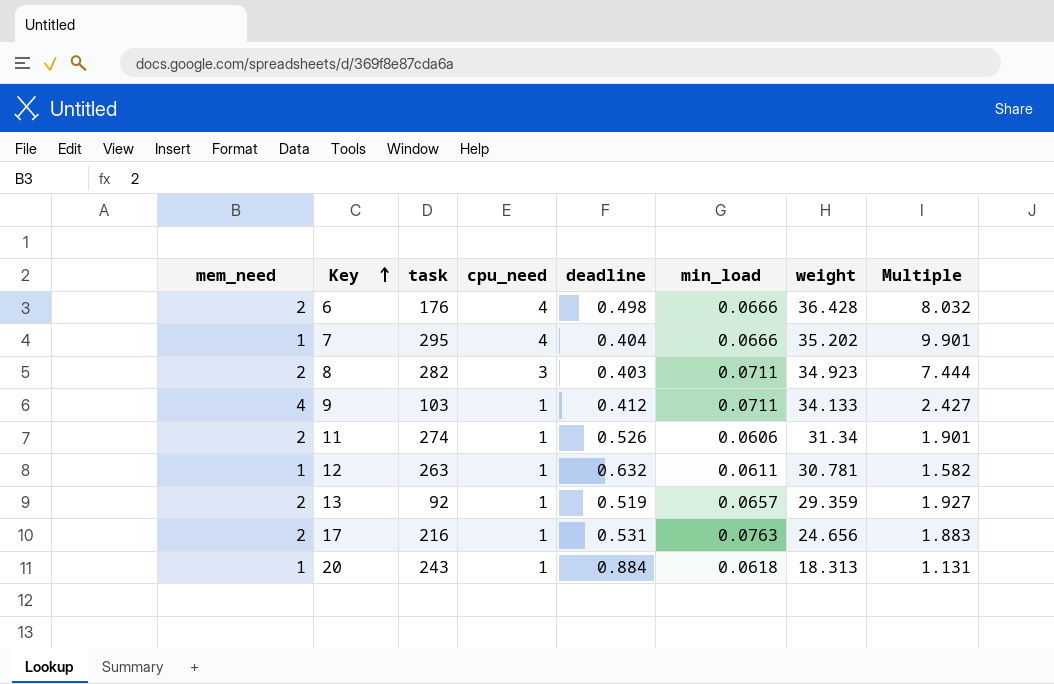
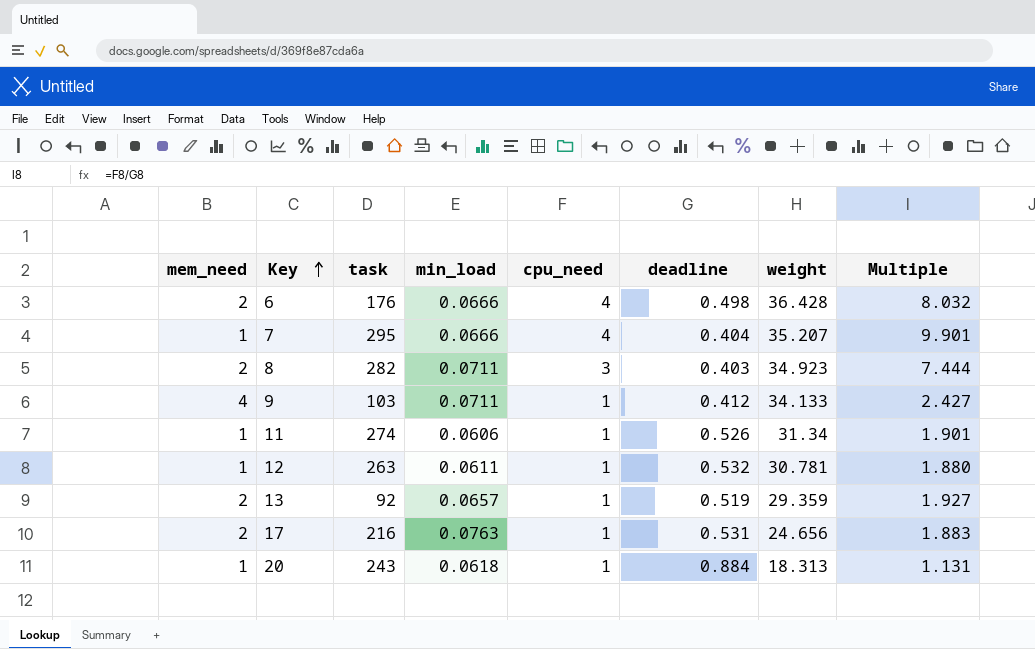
column min_load | position: 6 -> 4
7 | weight: 35.202 -> 35.207
11 | mem_need: 2 -> 1
12 | deadline: 0.632 -> 0.532
12 | Multiple: 1.582 -> 1.880

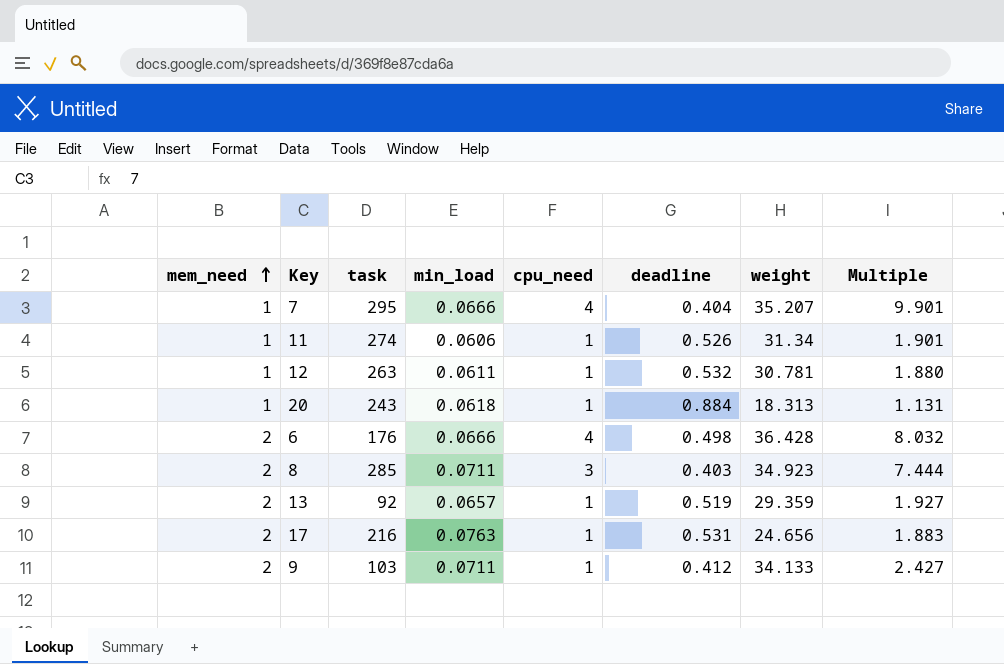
row order: Key ascending -> mem_need ascending
8 | task: 282 -> 285
9 | mem_need: 4 -> 2

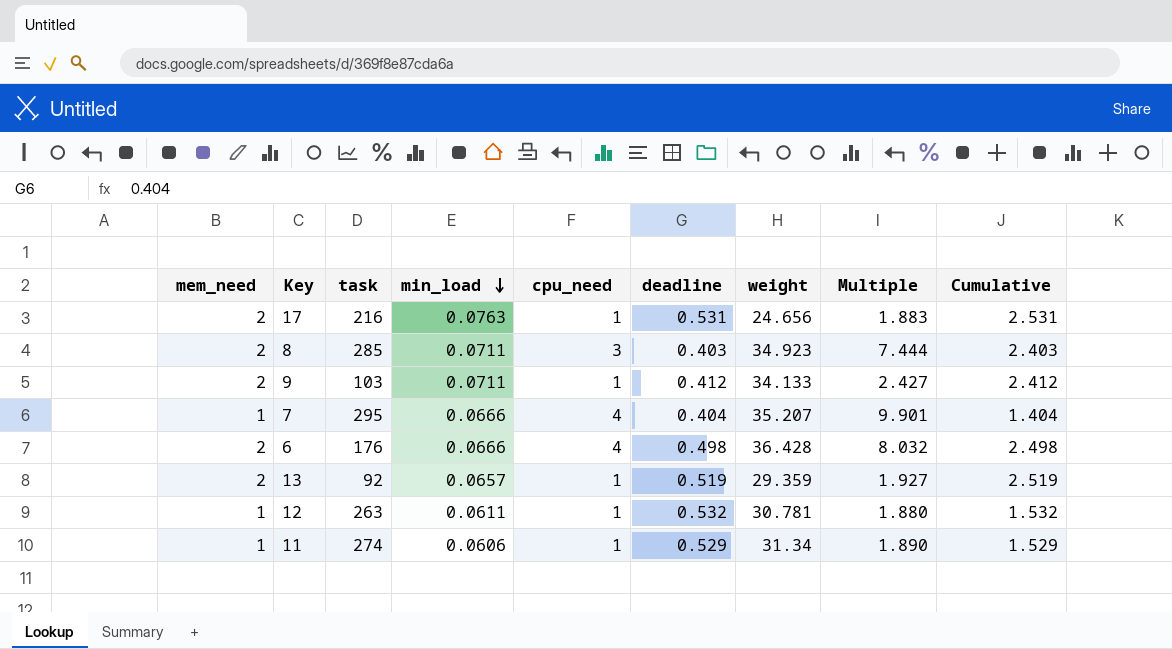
row order: mem_need ascending -> min_load descending
column Cumulative | formula: none -> [mem_need] + [deadline]
row 20: 1 | 243 | 0.0618 | 1 | 0.884 | 18.313 | 1.131 -> none
11 | deadline: 0.526 -> 0.529
11 | Multiple: 1.901 -> 1.890

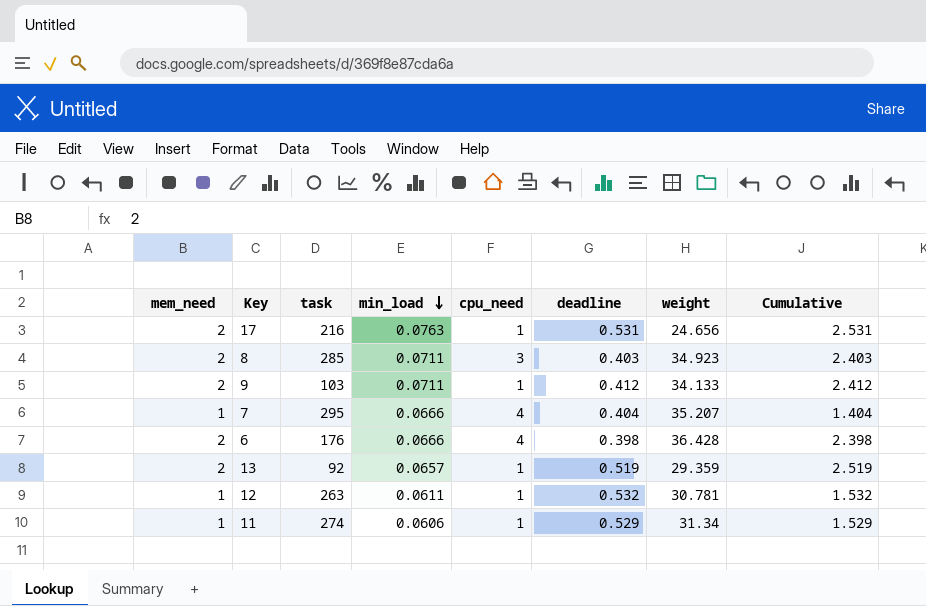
column Multiple | formula: [cpu_need] / [deadline] -> none
6 | deadline: 0.498 -> 0.398
6 | Cumulative: 2.498 -> 2.398

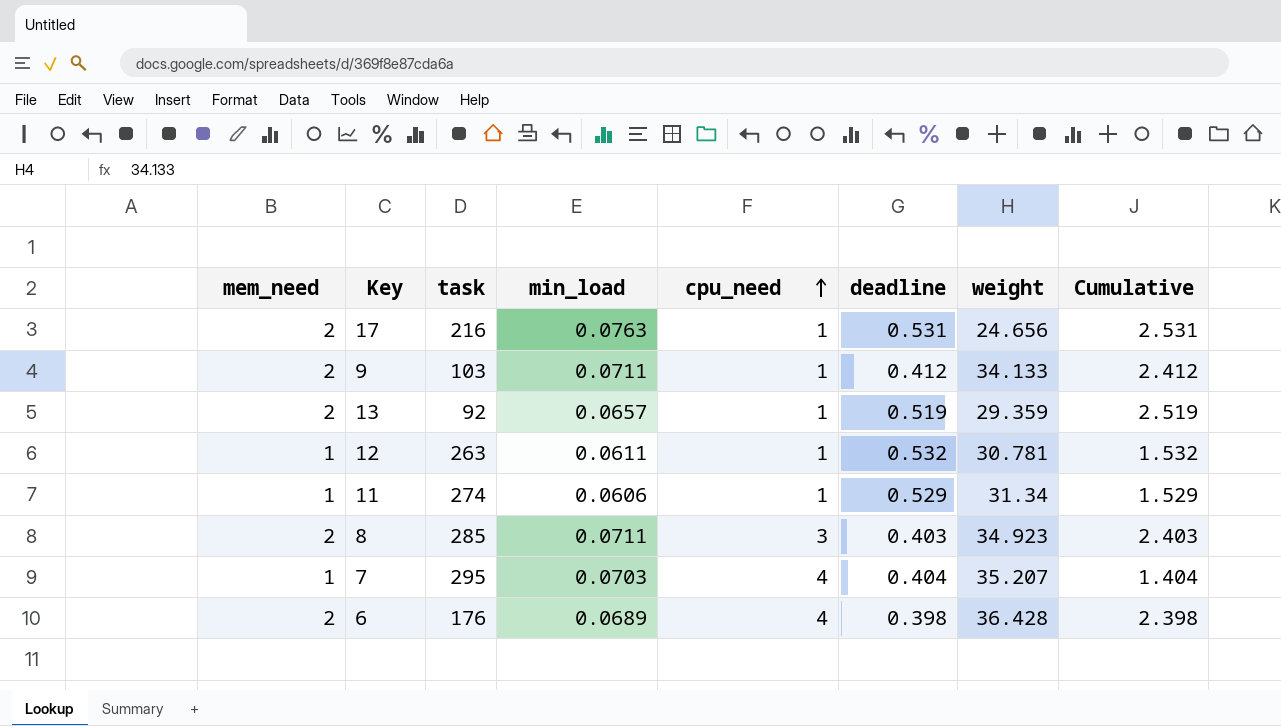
row order: min_load descending -> cpu_need ascending
7 | min_load: 0.0666 -> 0.0703
6 | min_load: 0.0666 -> 0.0689

